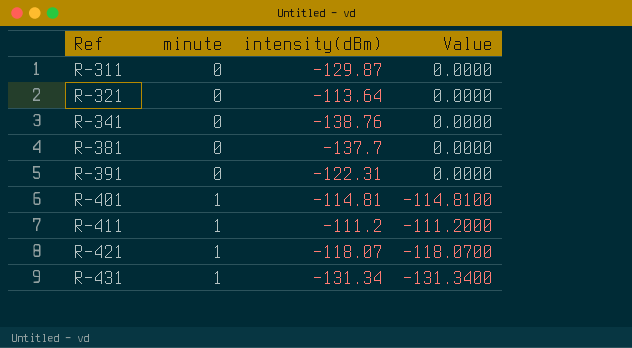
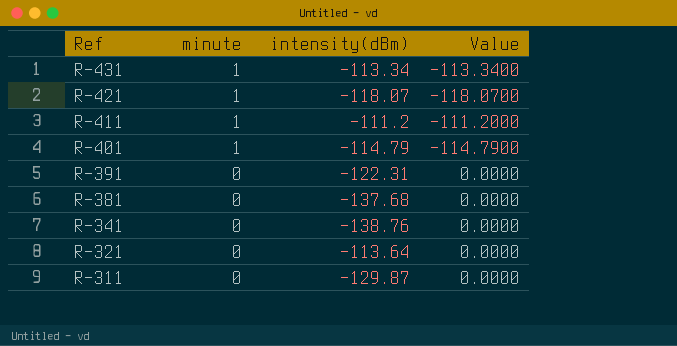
row order: Ref ascending -> Ref descending
R-431 | intensity(dBm): -131.34 -> -113.34
R-431 | Value: -131.3400 -> -113.3400
R-401 | intensity(dBm): -114.81 -> -114.79
R-401 | Value: -114.8100 -> -114.7900
R-381 | intensity(dBm): -137.7 -> -137.68

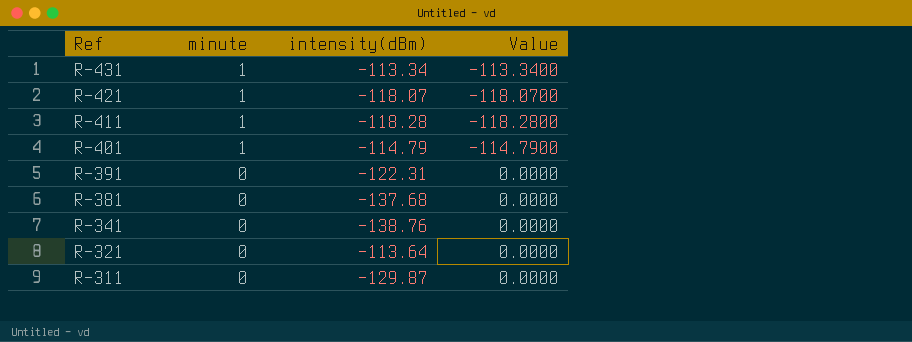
R-411 | intensity(dBm): -111.2 -> -118.28
R-411 | Value: -111.2000 -> -118.2800

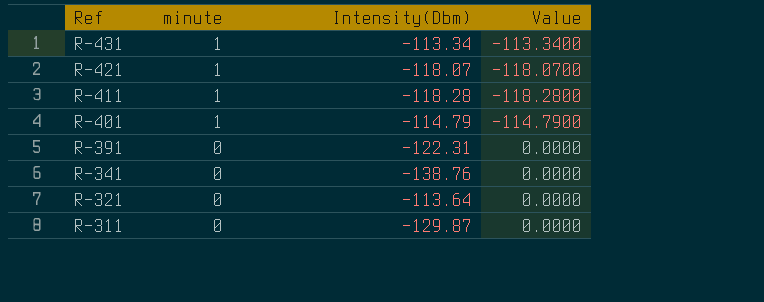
column name: intensity(dBm) -> Intensity(Dbm)
row R-381: 0 | -137.68 | 0.0000 -> none

